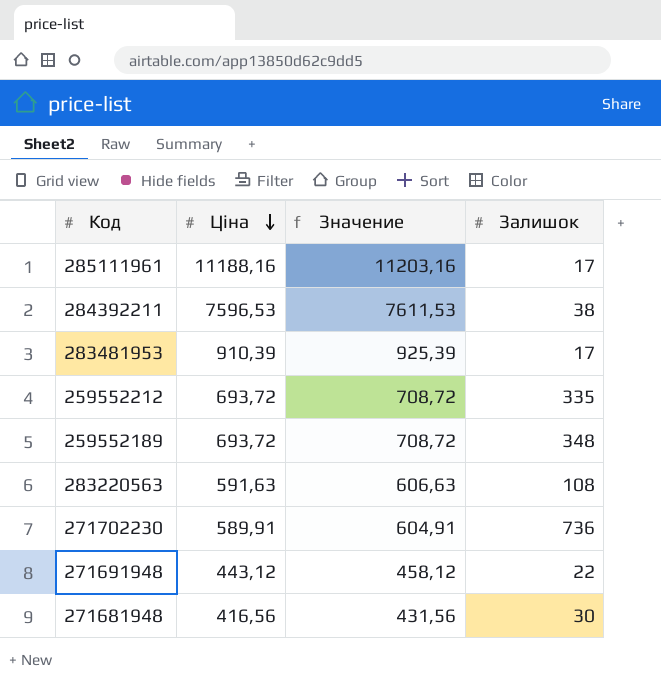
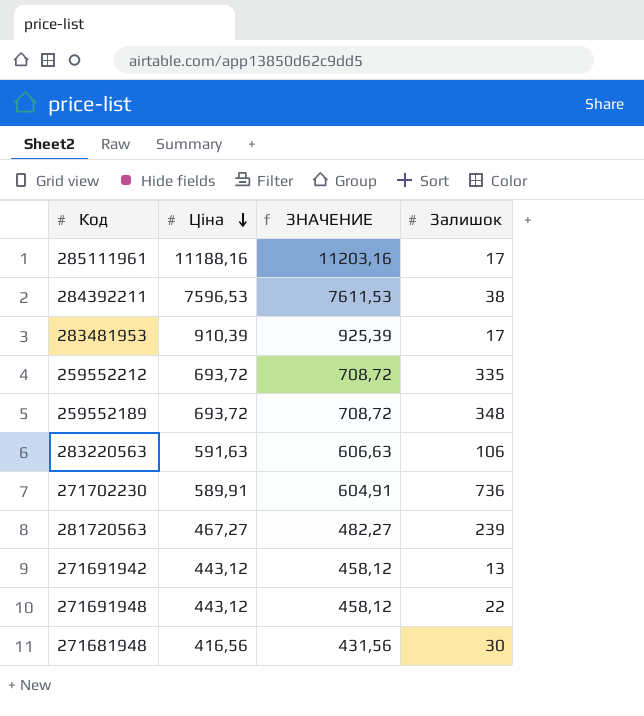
column name: Значение -> ЗНАЧЕНИЕ
283220563 | Залишок: 108 -> 106
row 281720563: none -> 467,27 | 482,27 | 239
row 271691942: none -> 443,12 | 458,12 | 13

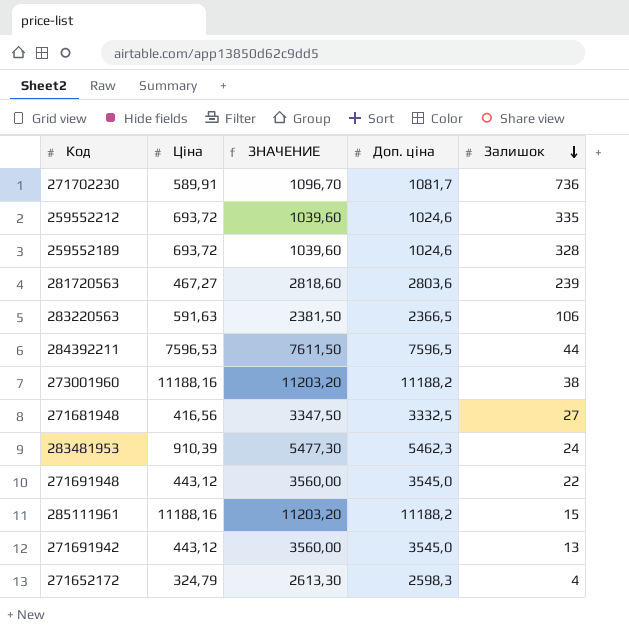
row order: Ціна descending -> Залишок descending
column ЗНАЧЕНИЕ | formula: [Ціна] + 15 -> [Доп. ціна] + 15
column Доп. ціна | position: none -> 4
259552189 | Залишок: 348 -> 328
284392211 | Залишок: 38 -> 44
row 273001960: none -> 11188,16 | 11203,20 | 11188,2 | 38
271681948 | Залишок: 30 -> 27
283481953 | Залишок: 17 -> 24
285111961 | Залишок: 17 -> 15
row 271652172: none -> 324,79 | 2613,30 | 2598,3 | 4

